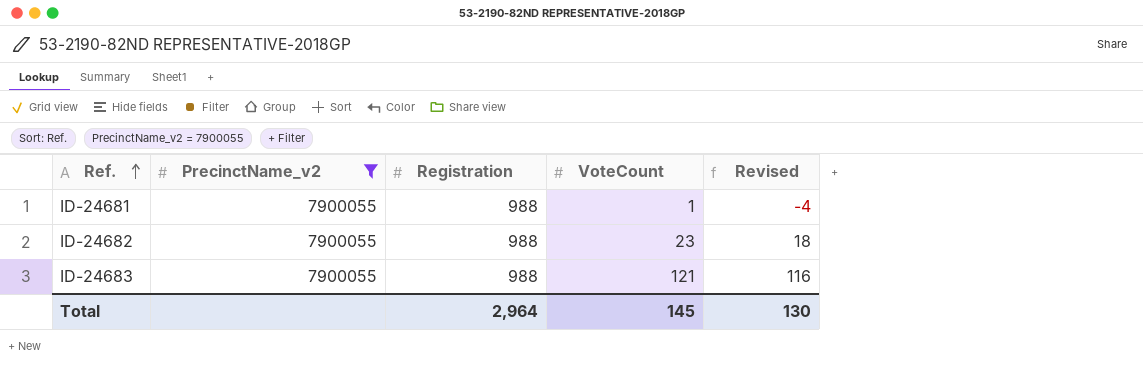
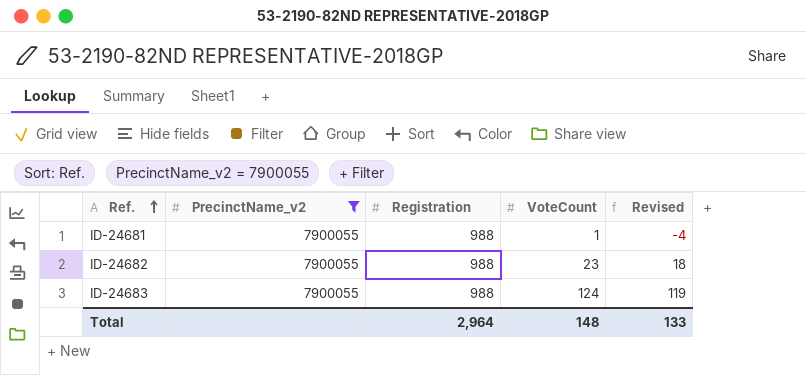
ID-24683 | VoteCount: 121 -> 124
ID-24683 | Revised: 116 -> 119
Total | VoteCount: 145 -> 148
Total | Revised: 130 -> 133

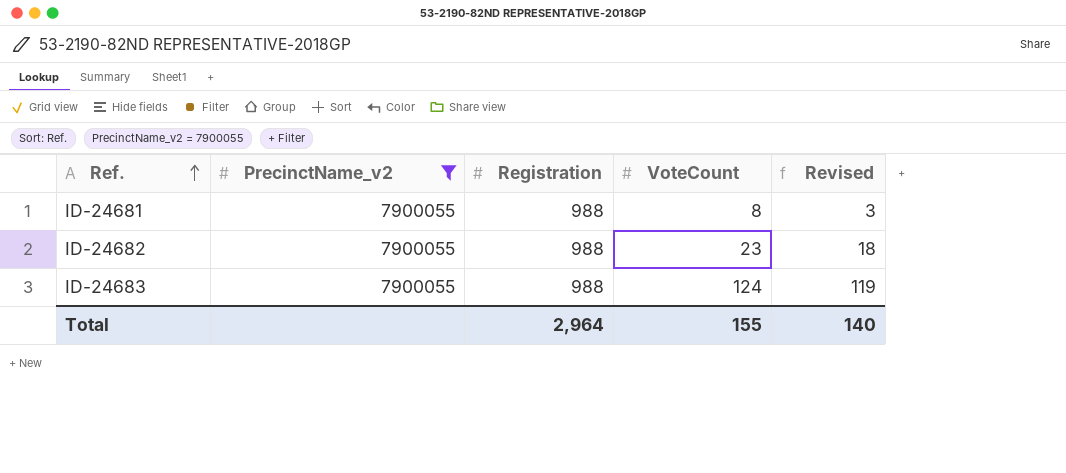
ID-24681 | VoteCount: 1 -> 8
ID-24681 | Revised: -4 -> 3
Total | VoteCount: 148 -> 155
Total | Revised: 133 -> 140

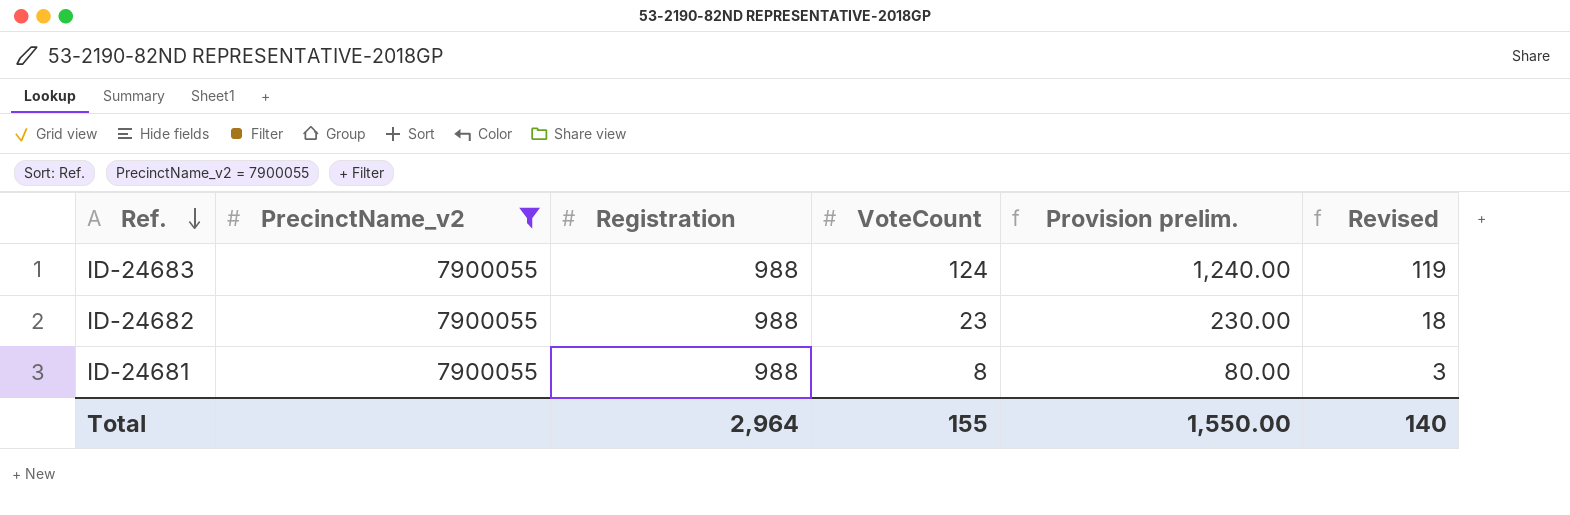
row order: Ref. ascending -> Ref. descending
column Provision prelim. | formula: none -> [VoteCount] * 10

